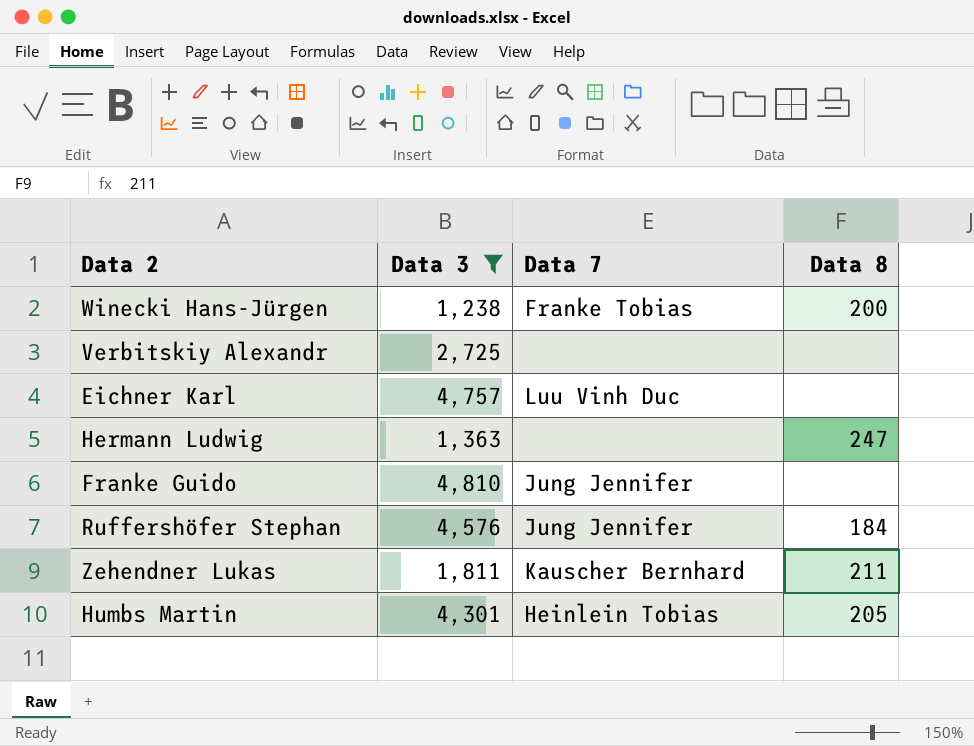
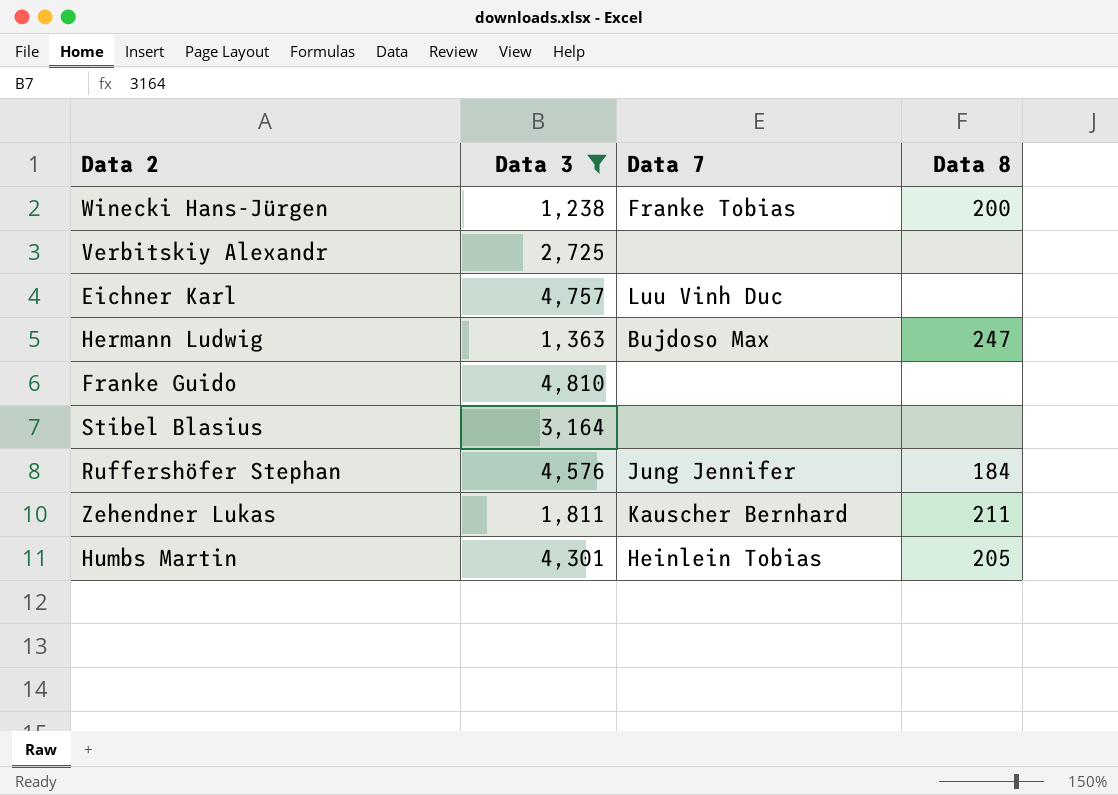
Hermann Ludwig | Data 7: none -> Bujdoso Max
Franke Guido | Data 7: Jung Jennifer -> none
row Stibel Blasius: none -> 3,164 | none | none

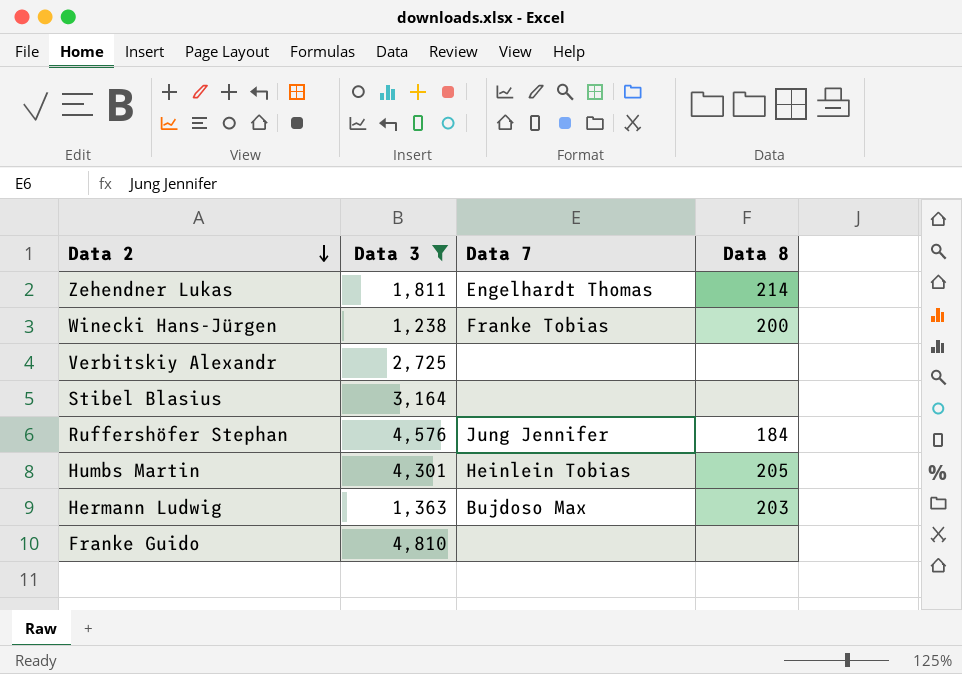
row order: none -> Data 2 descending
row Eichner Karl: 4,757 | Luu Vinh Duc | none -> none
Zehendner Lukas | Data 7: Kauscher Bernhard -> Engelhardt Thomas
Zehendner Lukas | Data 8: 211 -> 214
Hermann Ludwig | Data 8: 247 -> 203

